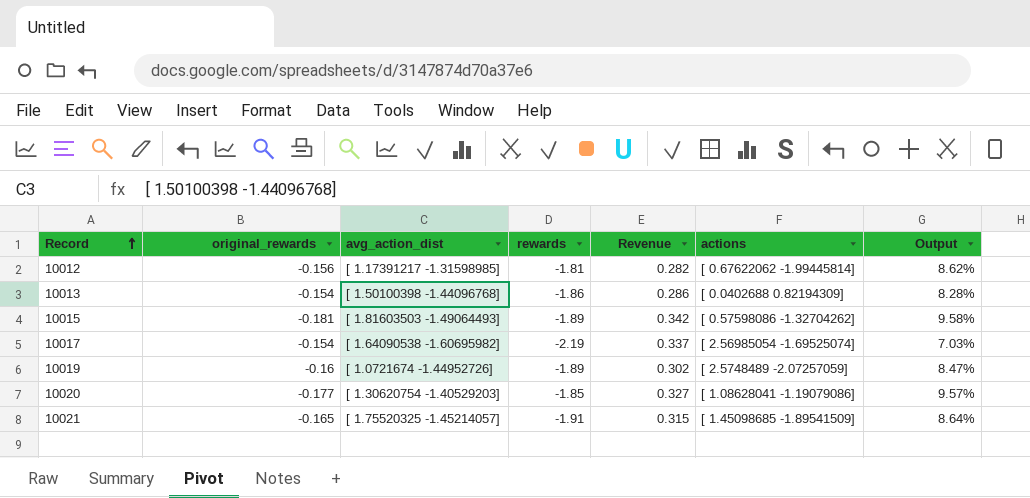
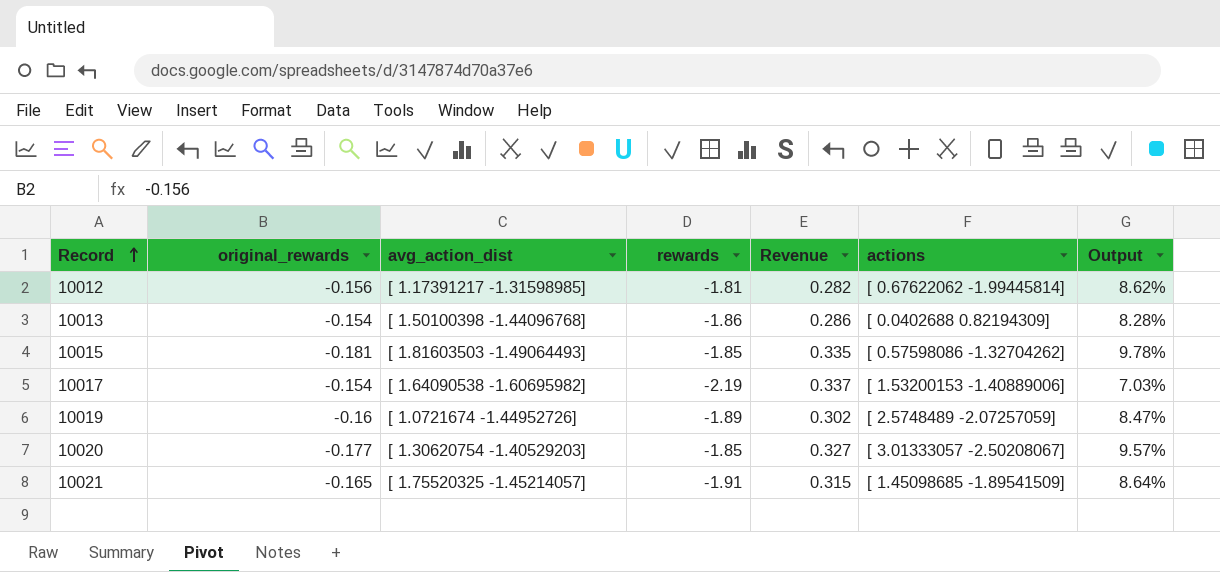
10015 | rewards: -1.89 -> -1.85
10015 | Revenue: 0.342 -> 0.335
10015 | Output: 9.58% -> 9.78%
10017 | actions: [ 2.56985054 -1.69525074] -> [ 1.53200153 -1.40889006]
10020 | actions: [ 1.08628041 -1.19079086] -> [ 3.01333057 -2.50208067]

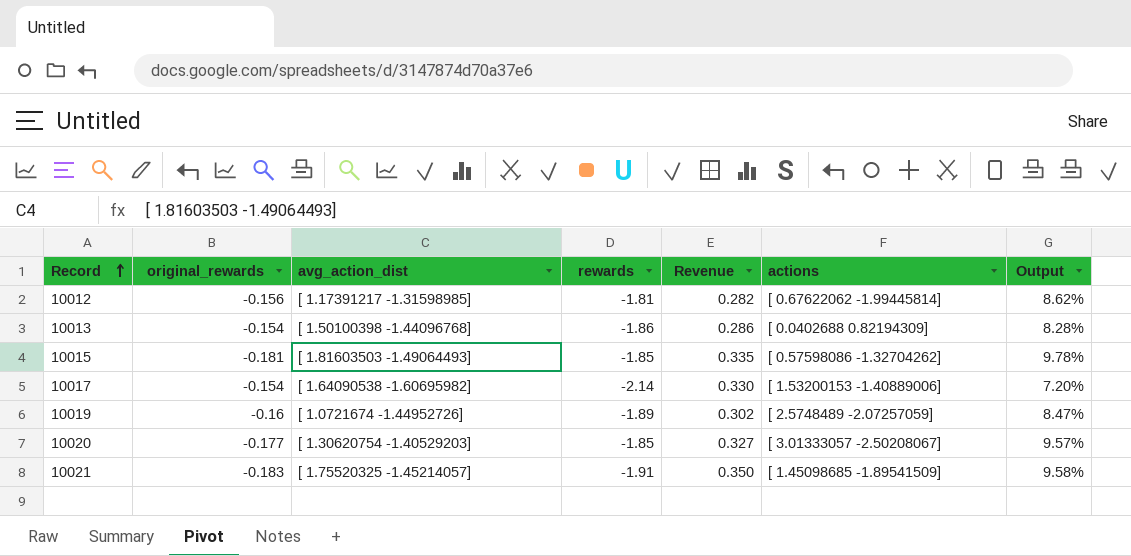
10017 | rewards: -2.19 -> -2.14
10017 | Revenue: 0.337 -> 0.330
10017 | Output: 7.03% -> 7.20%
10021 | original_rewards: -0.165 -> -0.183
10021 | Revenue: 0.315 -> 0.350
10021 | Output: 8.64% -> 9.58%

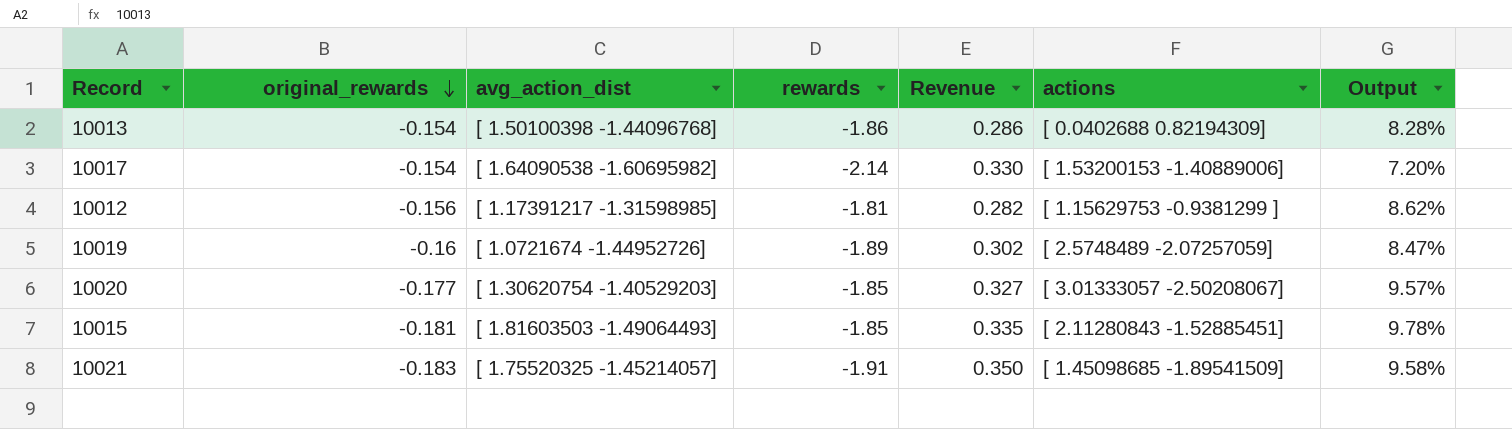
row order: Record ascending -> original_rewards descending
10012 | actions: [ 0.67622062 -1.99445814] -> [ 1.15629753 -0.9381299 ]
10015 | actions: [ 0.57598086 -1.32704262] -> [ 2.11280843 -1.52885451]

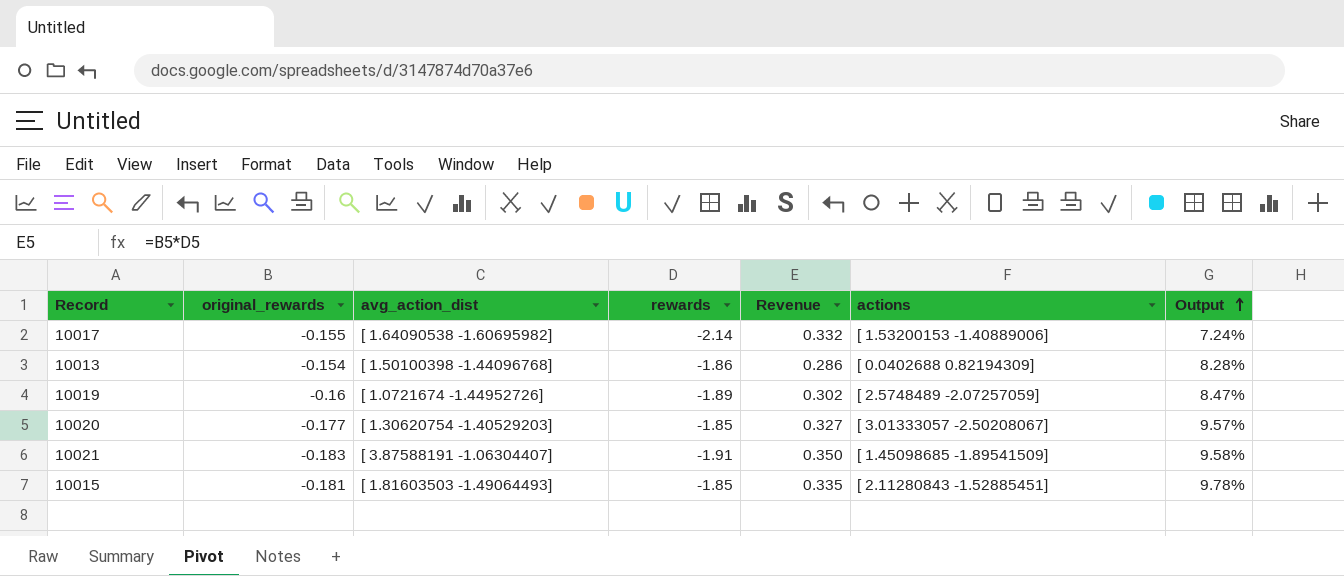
row order: original_rewards descending -> Output ascending
row 10012: -0.156 | [ 1.17391217 -1.31598985] | -1.81 | 0.282 | [ 1.15629753 -0.9381299 ] | 8.62% -> none
10017 | original_rewards: -0.154 -> -0.155
10017 | Revenue: 0.330 -> 0.332
10017 | Output: 7.20% -> 7.24%
10021 | avg_action_dist: [ 1.75520325 -1.45214057] -> [ 3.87588191 -1.06304407]

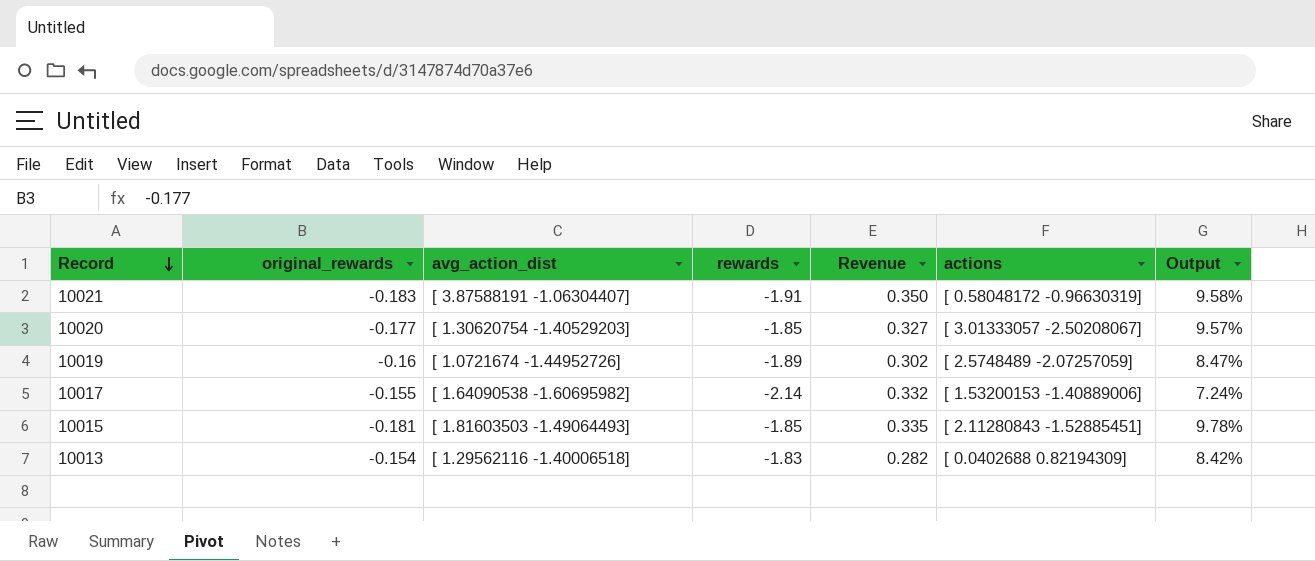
row order: Output ascending -> Record descending
10021 | actions: [ 1.45098685 -1.89541509] -> [ 0.58048172 -0.96630319]
10013 | avg_action_dist: [ 1.50100398 -1.44096768] -> [ 1.29562116 -1.40006518]
10013 | rewards: -1.86 -> -1.83
10013 | Revenue: 0.286 -> 0.282
10013 | Output: 8.28% -> 8.42%

